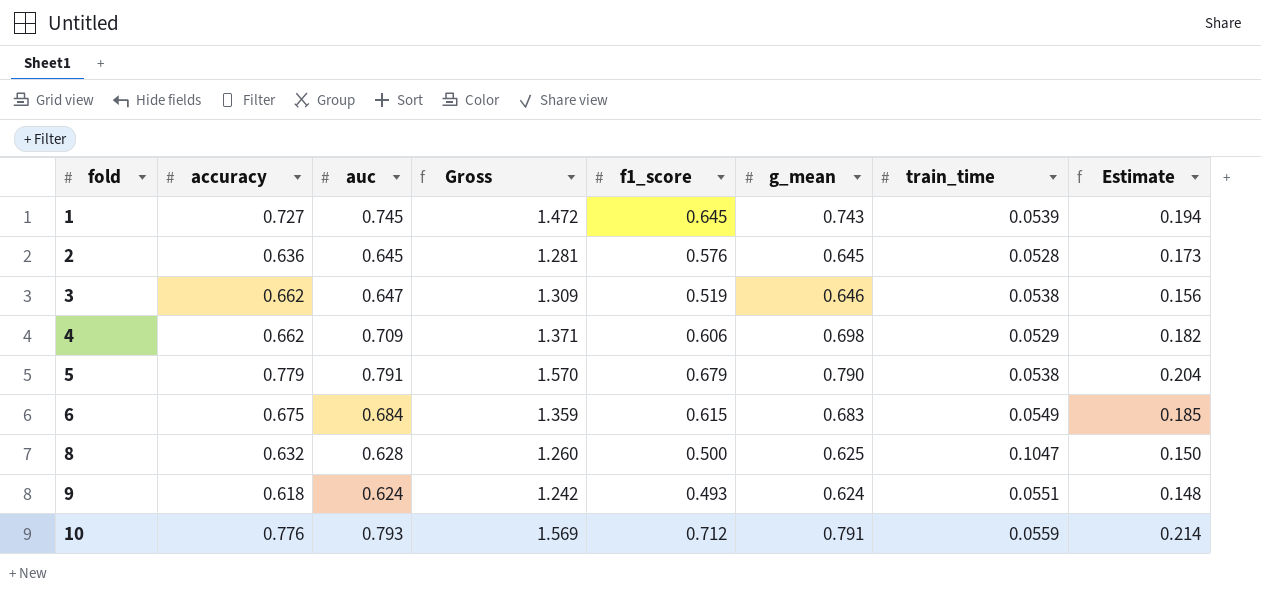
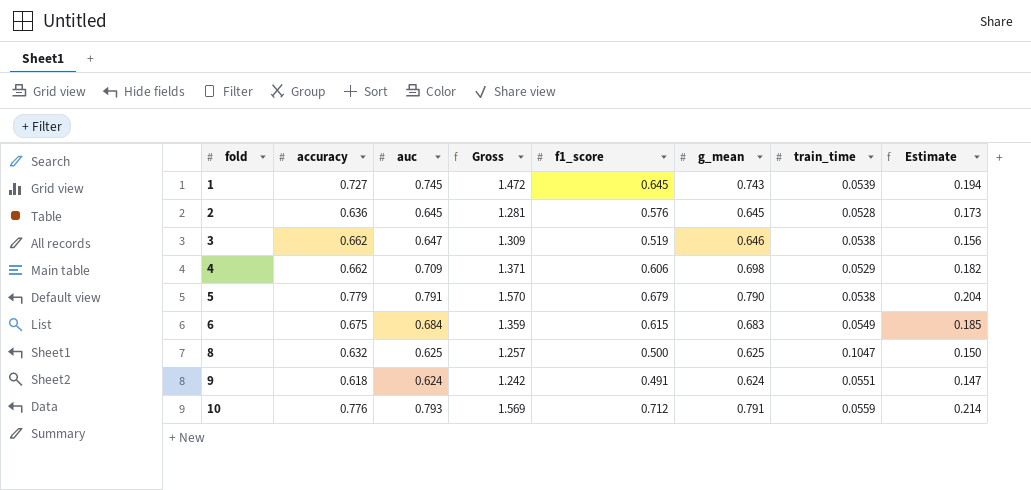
8 | auc: 0.628 -> 0.625
8 | Gross: 1.260 -> 1.257
9 | f1_score: 0.493 -> 0.491
9 | Estimate: 0.148 -> 0.147

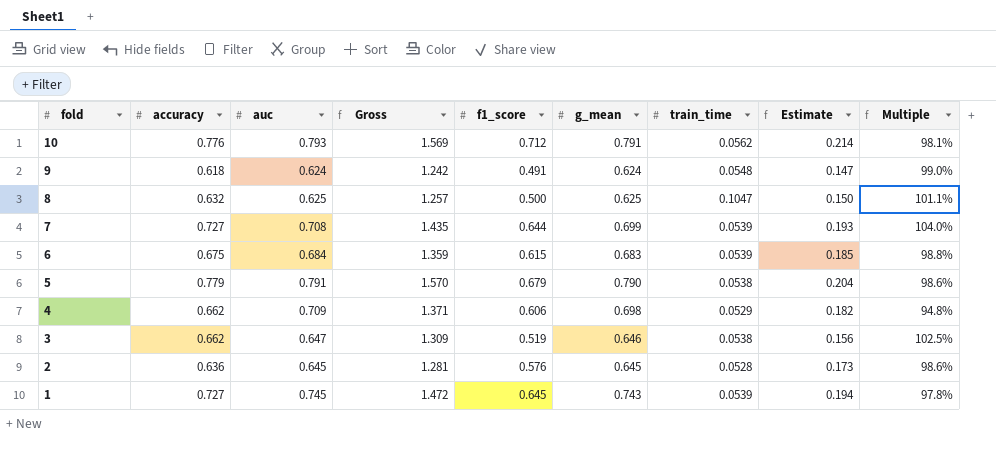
row order: fold ascending -> fold descending
column Multiple | formula: none -> [accuracy] / [g_mean]
10 | train_time: 0.0559 -> 0.0562
9 | train_time: 0.0551 -> 0.0548
row 7: none -> 0.727 | 0.708 | 1.435 | 0.644 | 0.699 | 0.0539 | 0.193 | 104.0%
6 | train_time: 0.0549 -> 0.0539

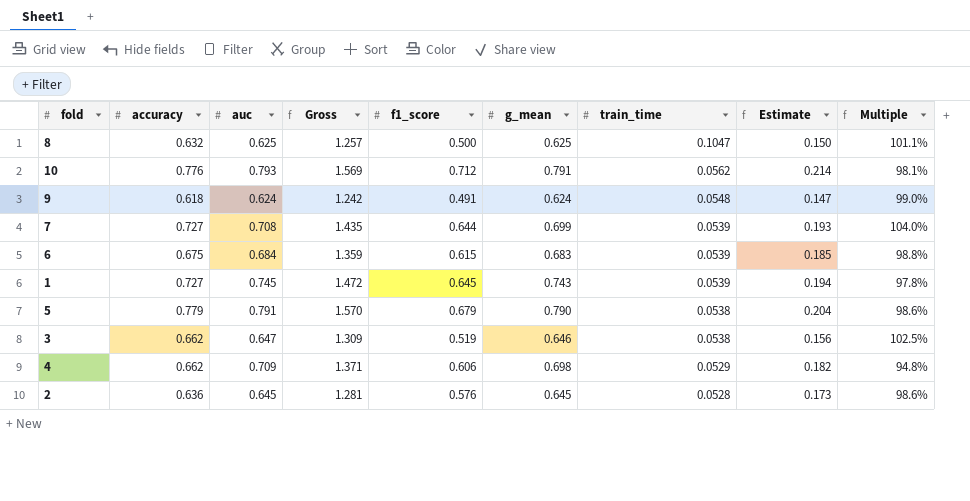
row order: fold descending -> train_time descending

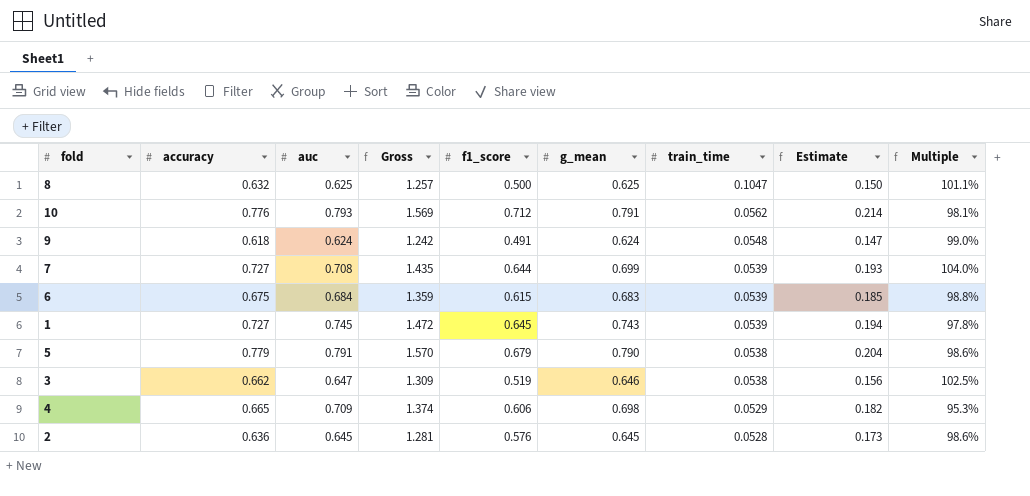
4 | accuracy: 0.662 -> 0.665
4 | Gross: 1.371 -> 1.374
4 | Multiple: 94.8% -> 95.3%

